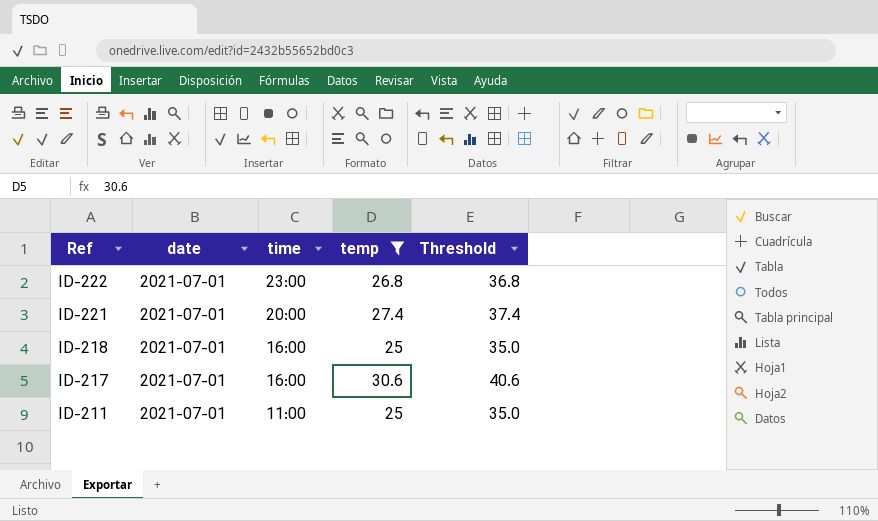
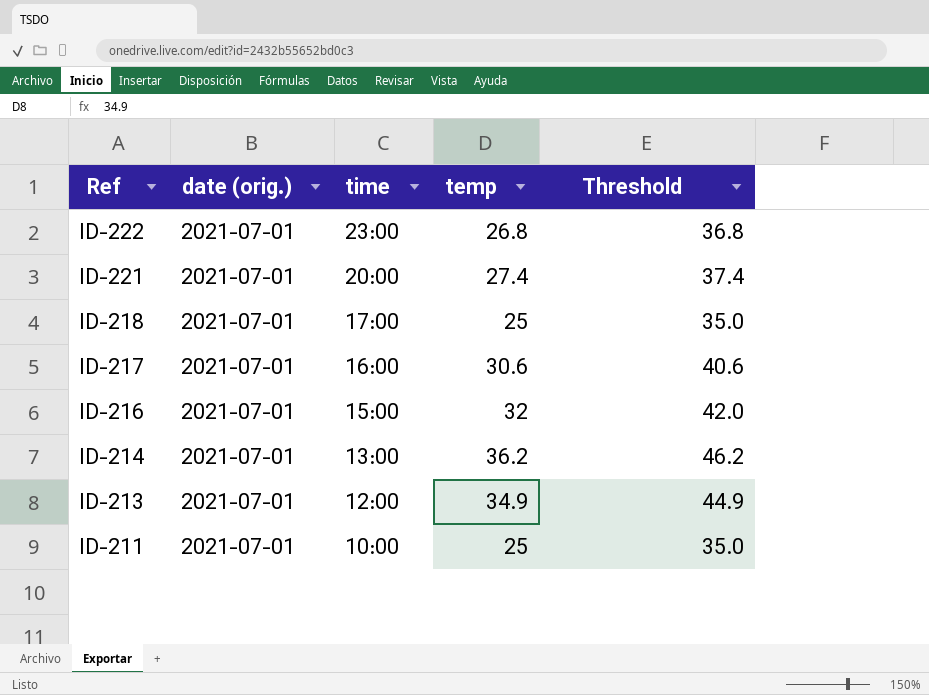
filter: temp <= 30.6 -> none
column name: date -> date (orig.)
ID-218 | time: 16:00 -> 17:00
ID-211 | time: 11:00 -> 10:00

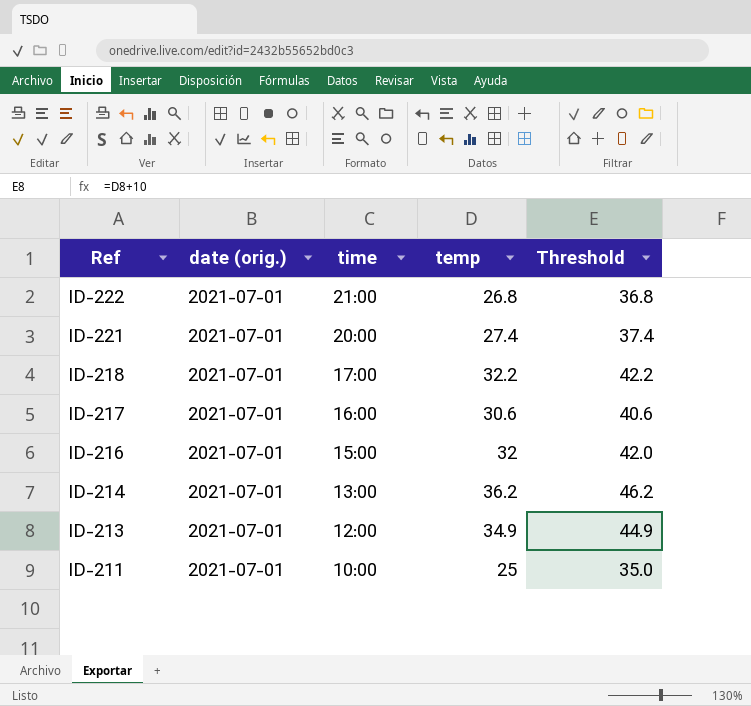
ID-222 | time: 23:00 -> 21:00
ID-218 | temp: 25 -> 32.2
ID-218 | Threshold: 35.0 -> 42.2

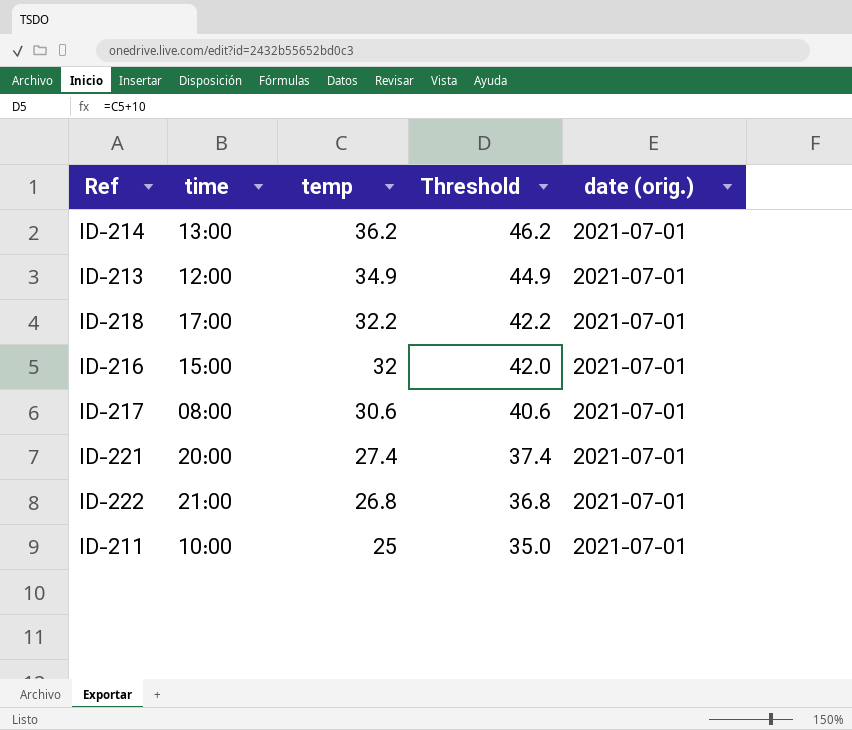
row order: Ref descending -> temp descending
column date (orig.) | position: 2 -> 5
ID-217 | time: 16:00 -> 08:00

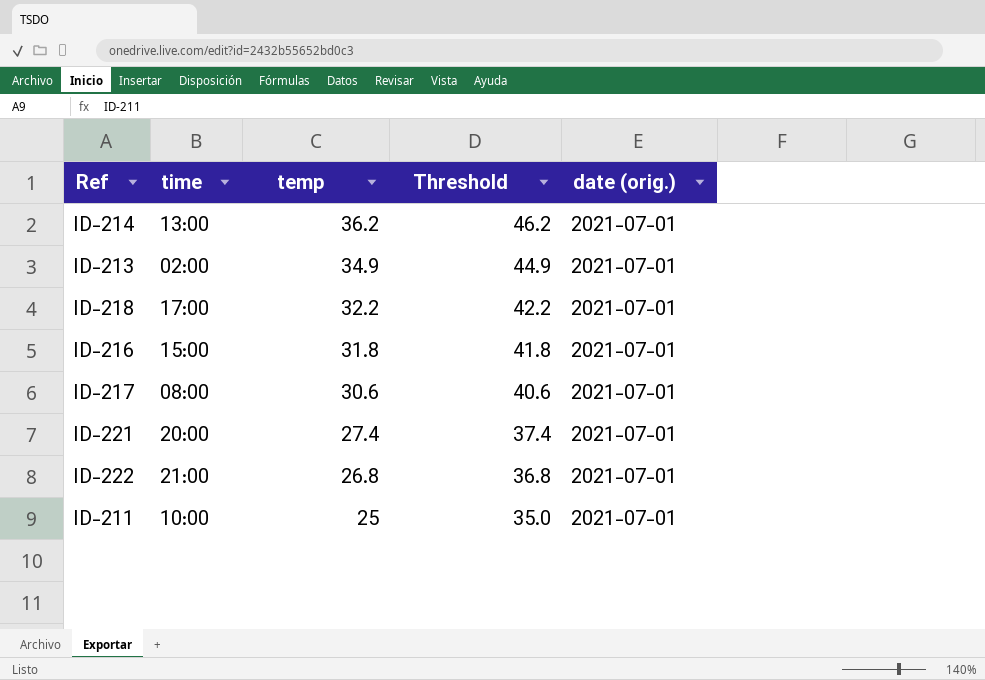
ID-213 | time: 12:00 -> 02:00
ID-216 | temp: 32 -> 31.8
ID-216 | Threshold: 42.0 -> 41.8

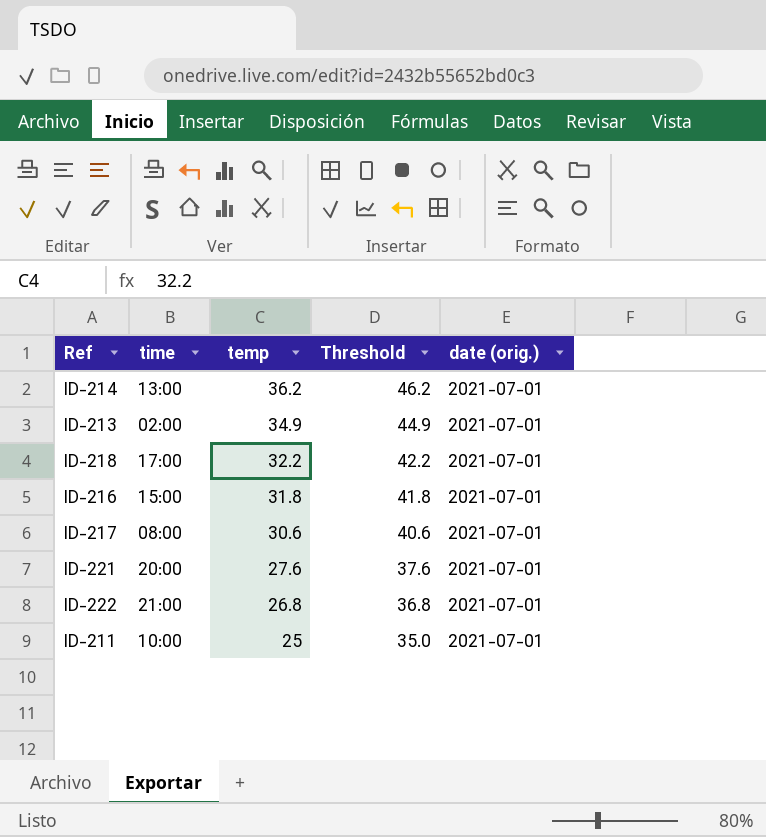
ID-221 | temp: 27.4 -> 27.6
ID-221 | Threshold: 37.4 -> 37.6

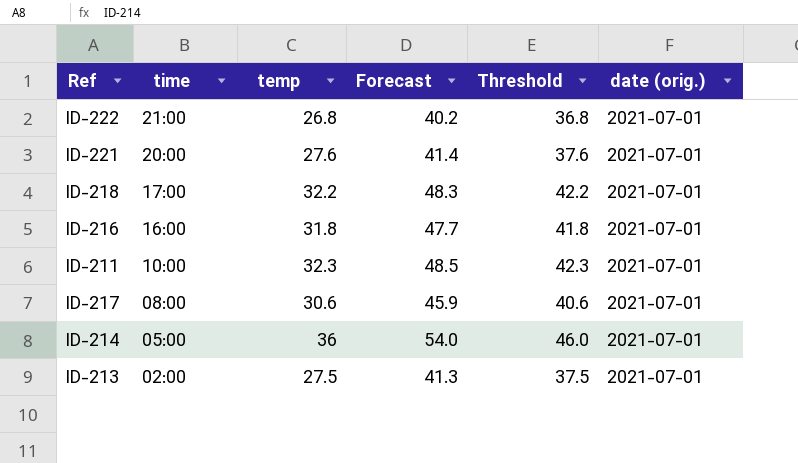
row order: temp descending -> time descending
column Forecast | formula: none -> [temp] * 1.5
ID-216 | time: 15:00 -> 16:00
ID-211 | temp: 25 -> 32.3
ID-211 | Threshold: 35.0 -> 42.3
ID-214 | time: 13:00 -> 05:00
ID-214 | temp: 36.2 -> 36
ID-214 | Threshold: 46.2 -> 46.0
ID-213 | temp: 34.9 -> 27.5
ID-213 | Threshold: 44.9 -> 37.5

